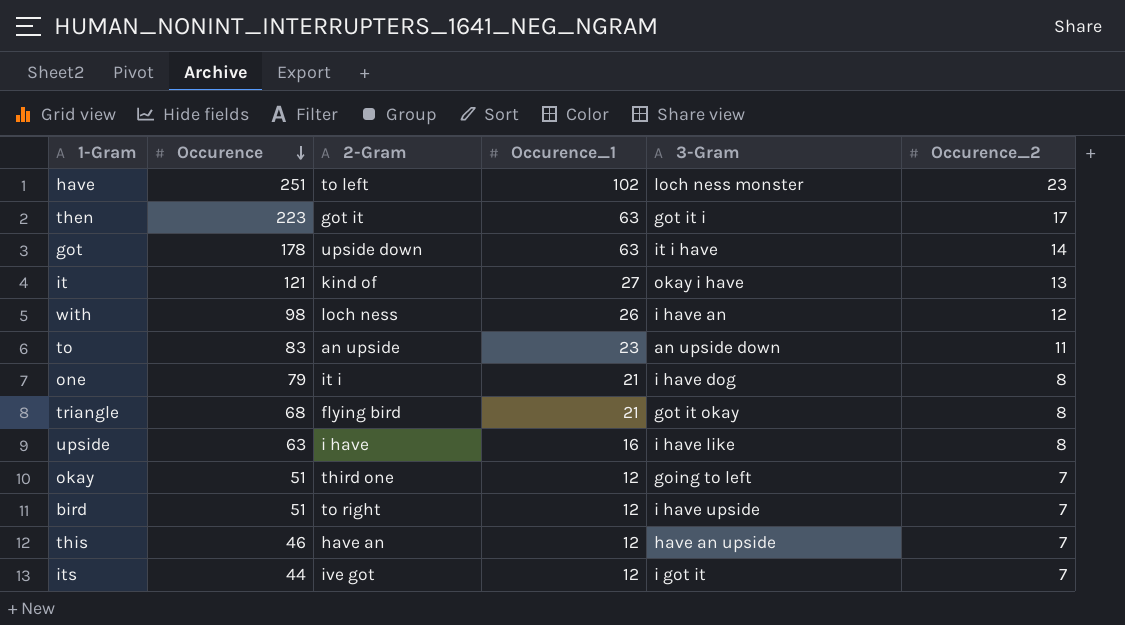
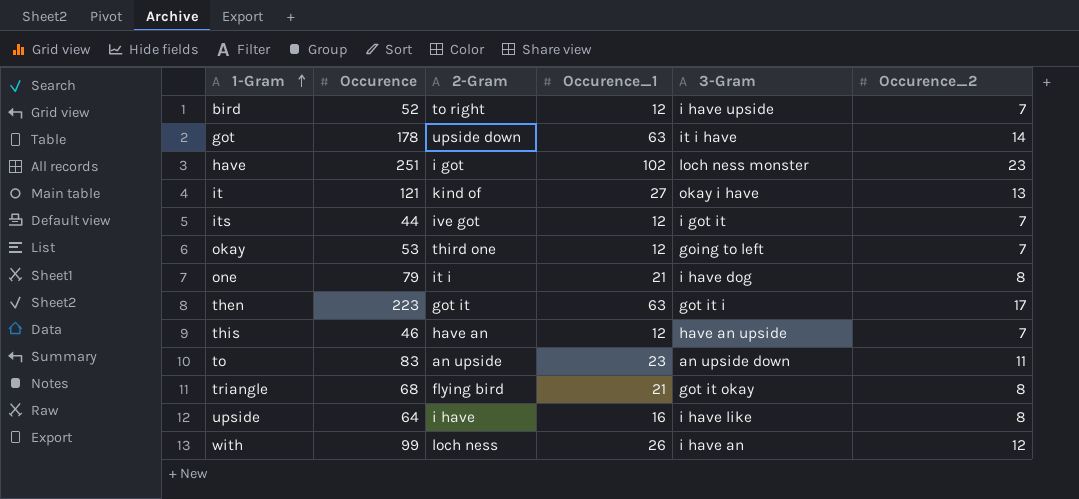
row order: Occurence descending -> 1-Gram ascending
bird | Occurence: 51 -> 52
have | 2-Gram: to left -> i got
okay | Occurence: 51 -> 53
upside | Occurence: 63 -> 64
with | Occurence: 98 -> 99

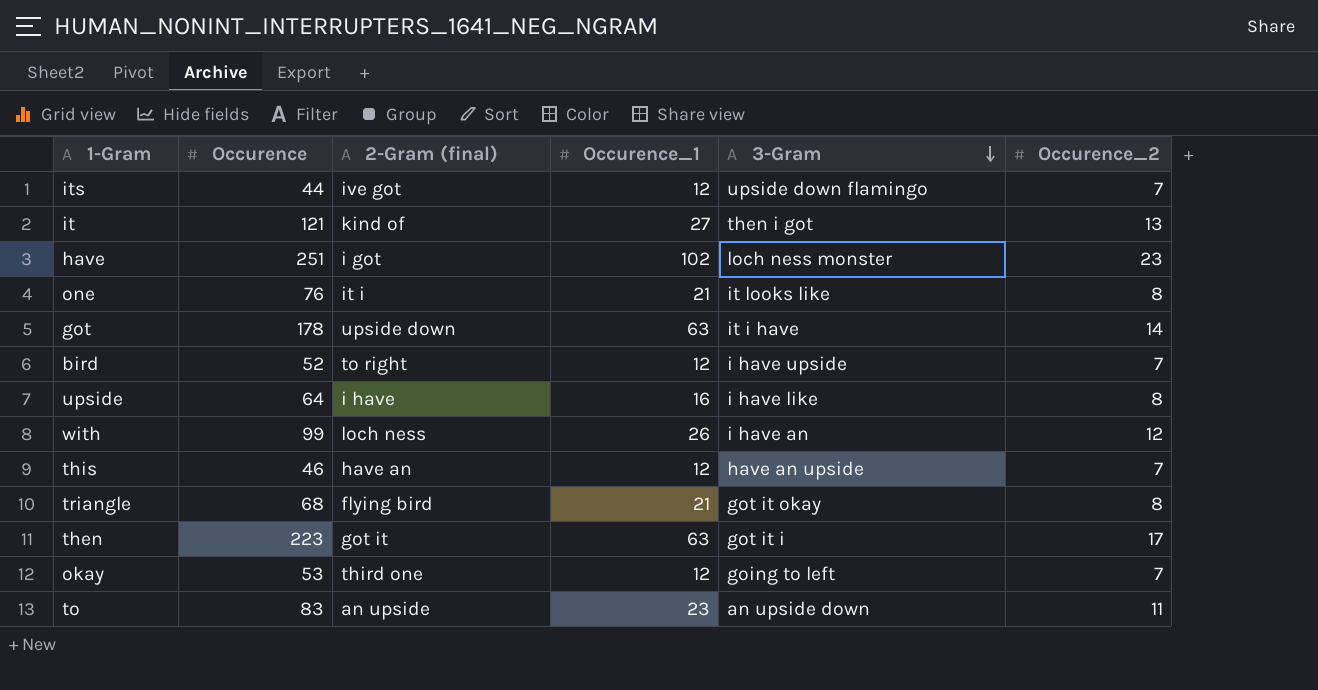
row order: 1-Gram ascending -> 3-Gram descending
column name: 2-Gram -> 2-Gram (final)
its | 3-Gram: i got it -> upside down flamingo
it | 3-Gram: okay i have -> then i got
one | Occurence: 79 -> 76
one | 3-Gram: i have dog -> it looks like

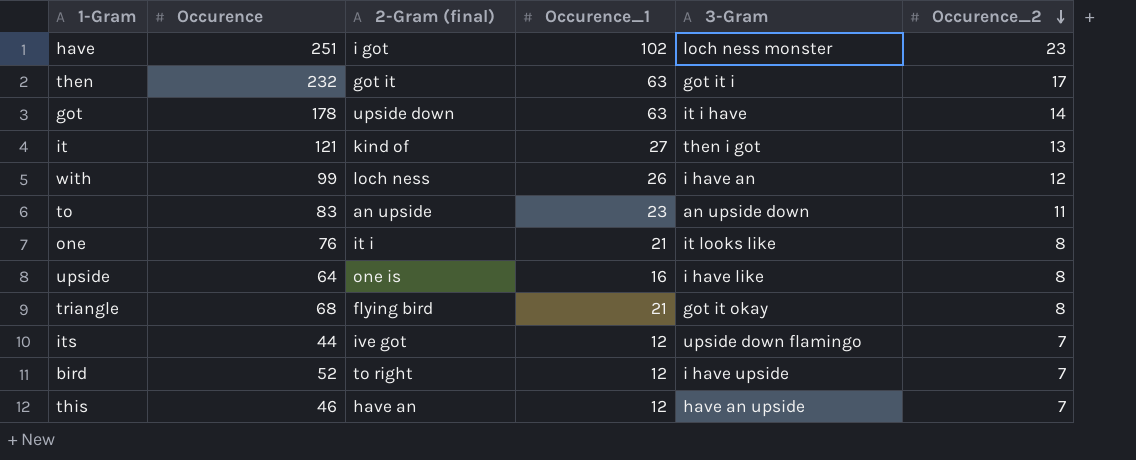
row order: 3-Gram descending -> Occurence_2 descending
row okay: 53 | third one | 12 | going to left | 7 -> none
then | Occurence: 223 -> 232
upside | 2-Gram (final): i have -> one is

